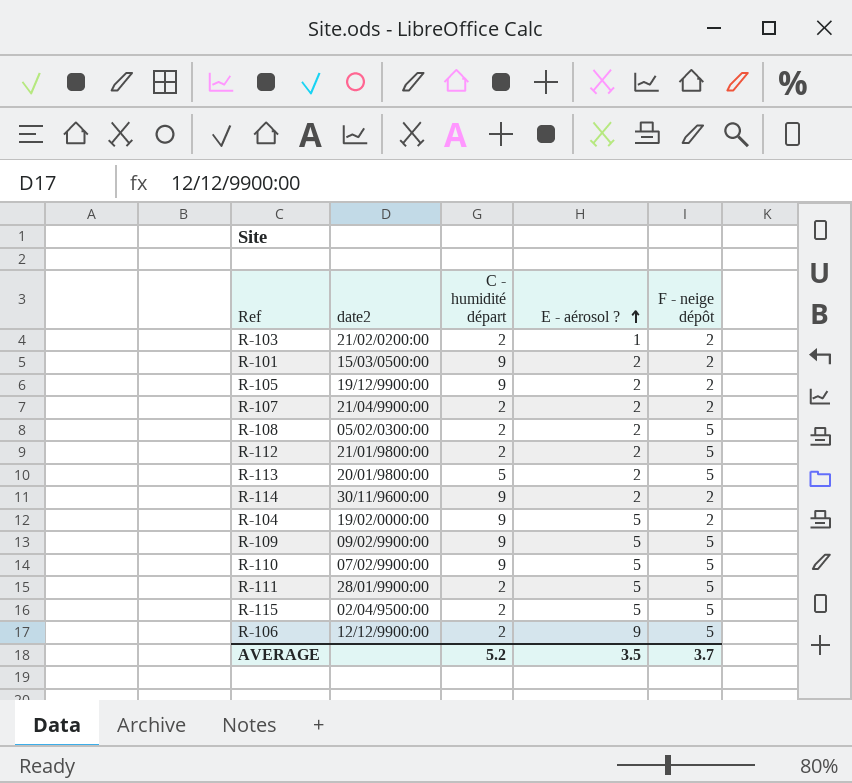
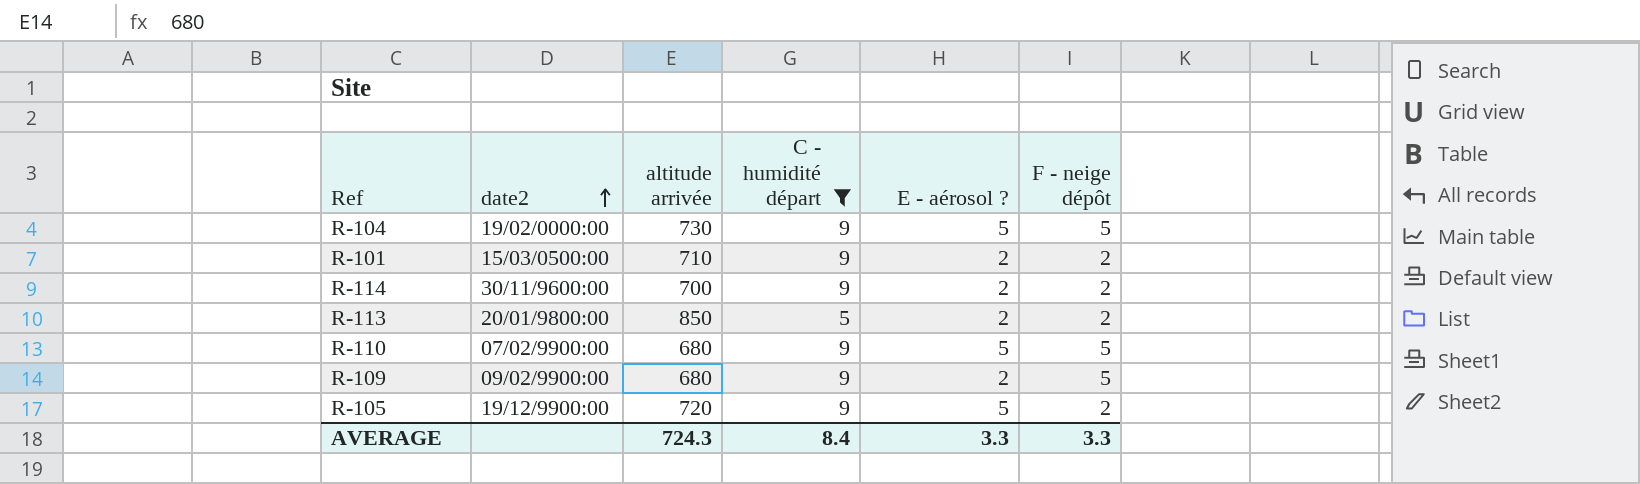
filter: none -> C - humidité départ != 2
row order: E - aérosol ? ascending -> date2 ascending
column altitude arrivée | position: none -> 3
R-104 | F - neige dépôt: 2 -> 5
R-113 | F - neige dépôt: 5 -> 2
R-109 | E - aérosol ?: 5 -> 2
R-105 | E - aérosol ?: 2 -> 5
AVERAGE | C - humidité départ: 5.2 -> 8.4
AVERAGE | E - aérosol ?: 3.5 -> 3.3
AVERAGE | F - neige dépôt: 3.7 -> 3.3

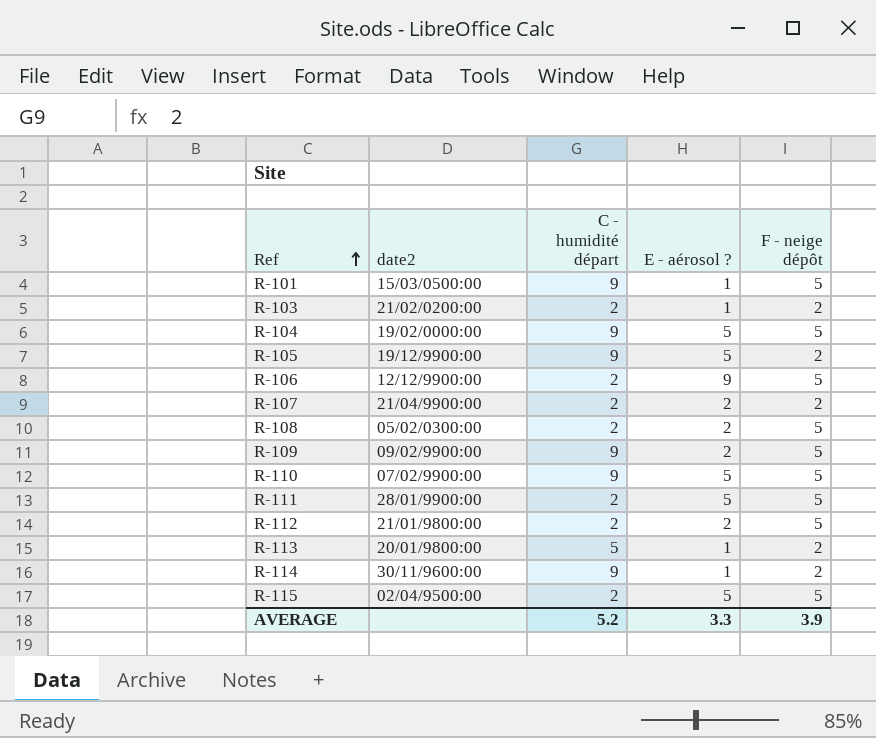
filter: C - humidité départ != 2 -> none
row order: date2 ascending -> Ref ascending
column altitude arrivée | position: 3 -> none
R-101 | E - aérosol ?: 2 -> 1
R-101 | F - neige dépôt: 2 -> 5
R-113 | E - aérosol ?: 2 -> 1
R-114 | E - aérosol ?: 2 -> 1
AVERAGE | C - humidité départ: 8.4 -> 5.2
AVERAGE | F - neige dépôt: 3.3 -> 3.9

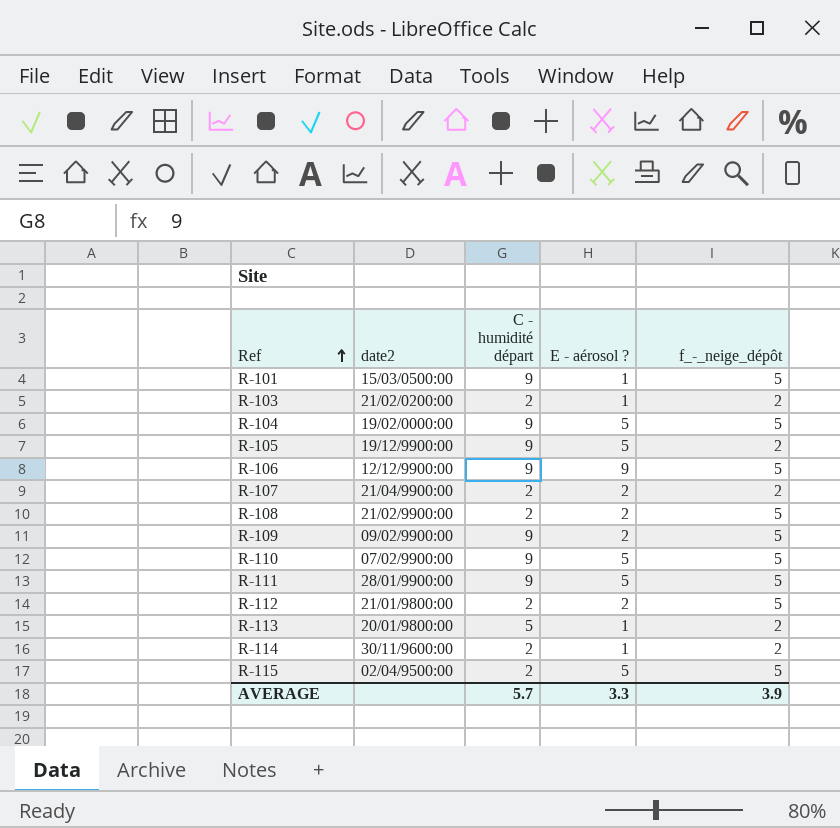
column name: F - neige dépôt -> f_-_neige_dépôt
R-106 | C - humidité départ: 2 -> 9
R-108 | date2: 05/02/0300:00 -> 21/02/9900:00
R-111 | C - humidité départ: 2 -> 9
R-114 | C - humidité départ: 9 -> 2
AVERAGE | C - humidité départ: 5.2 -> 5.7

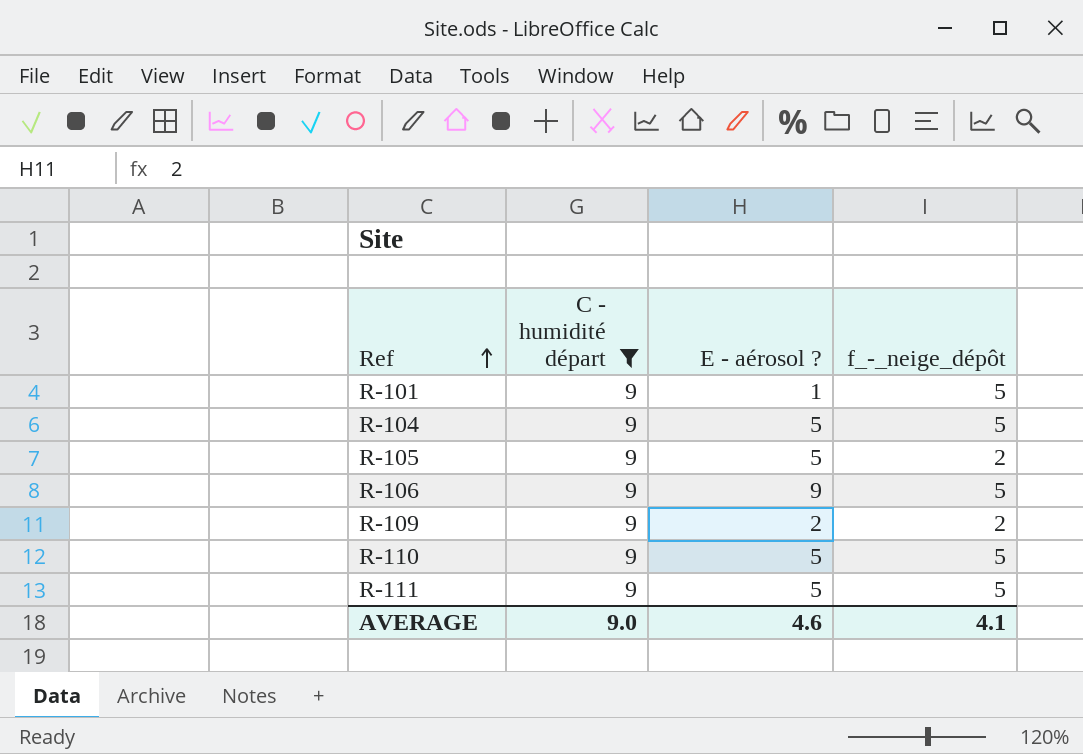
filter: none -> C - humidité départ = 9
column date2 | position: 2 -> none
R-109 | f_-_neige_dépôt: 5 -> 2
AVERAGE | C - humidité départ: 5.7 -> 9.0
AVERAGE | E - aérosol ?: 3.3 -> 4.6
AVERAGE | f_-_neige_dépôt: 3.9 -> 4.1

